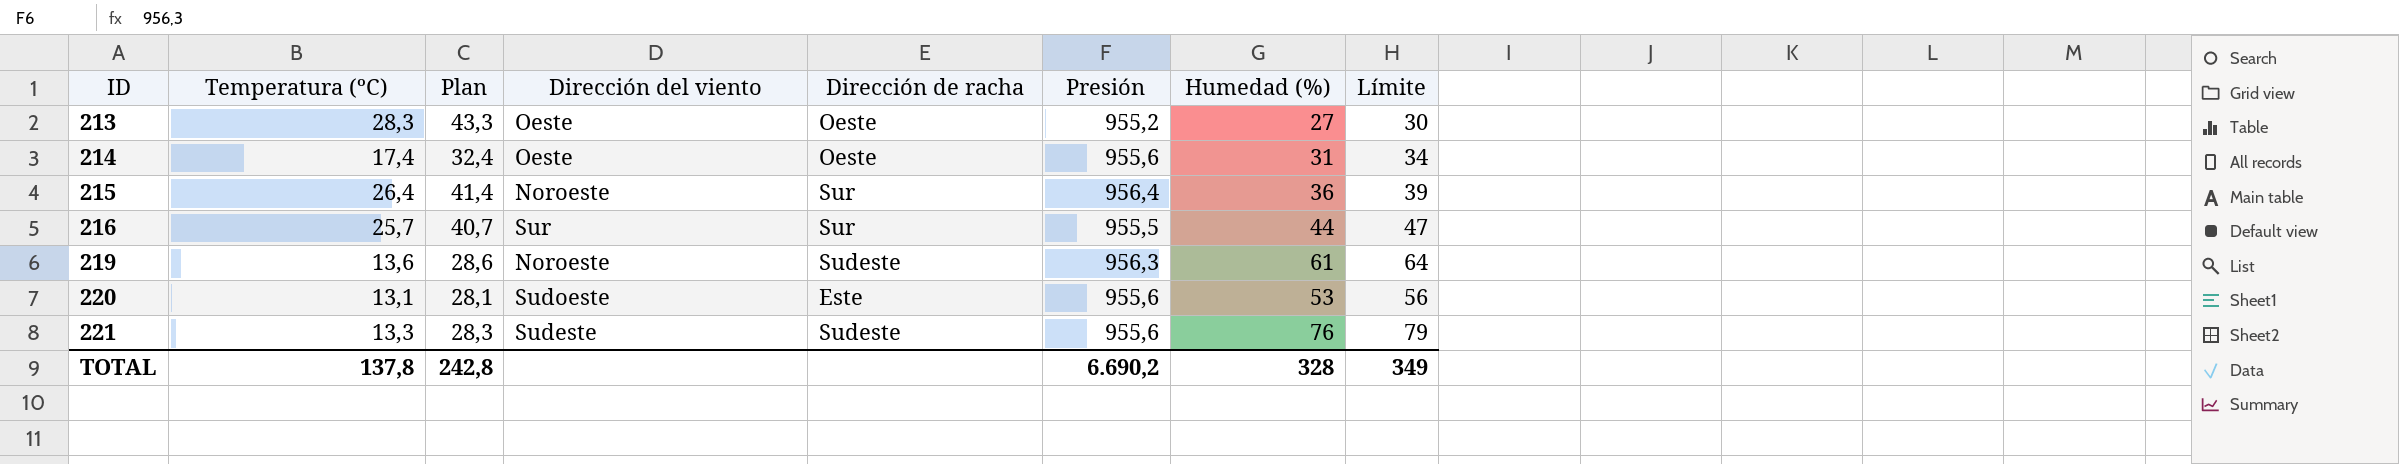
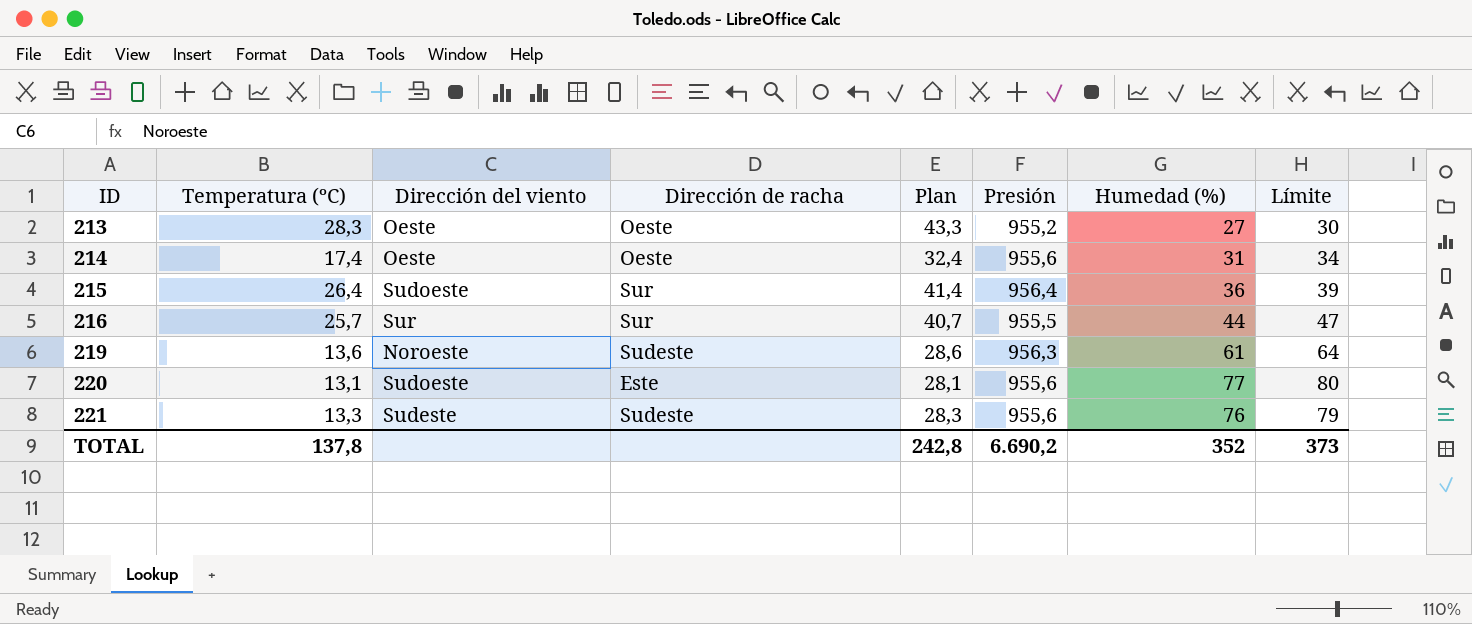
column Plan | position: 3 -> 5
215 | Dirección del viento: Noroeste -> Sudoeste
220 | Humedad (%): 53 -> 77
220 | Límite: 56 -> 80
TOTAL | Humedad (%): 328 -> 352
TOTAL | Límite: 349 -> 373

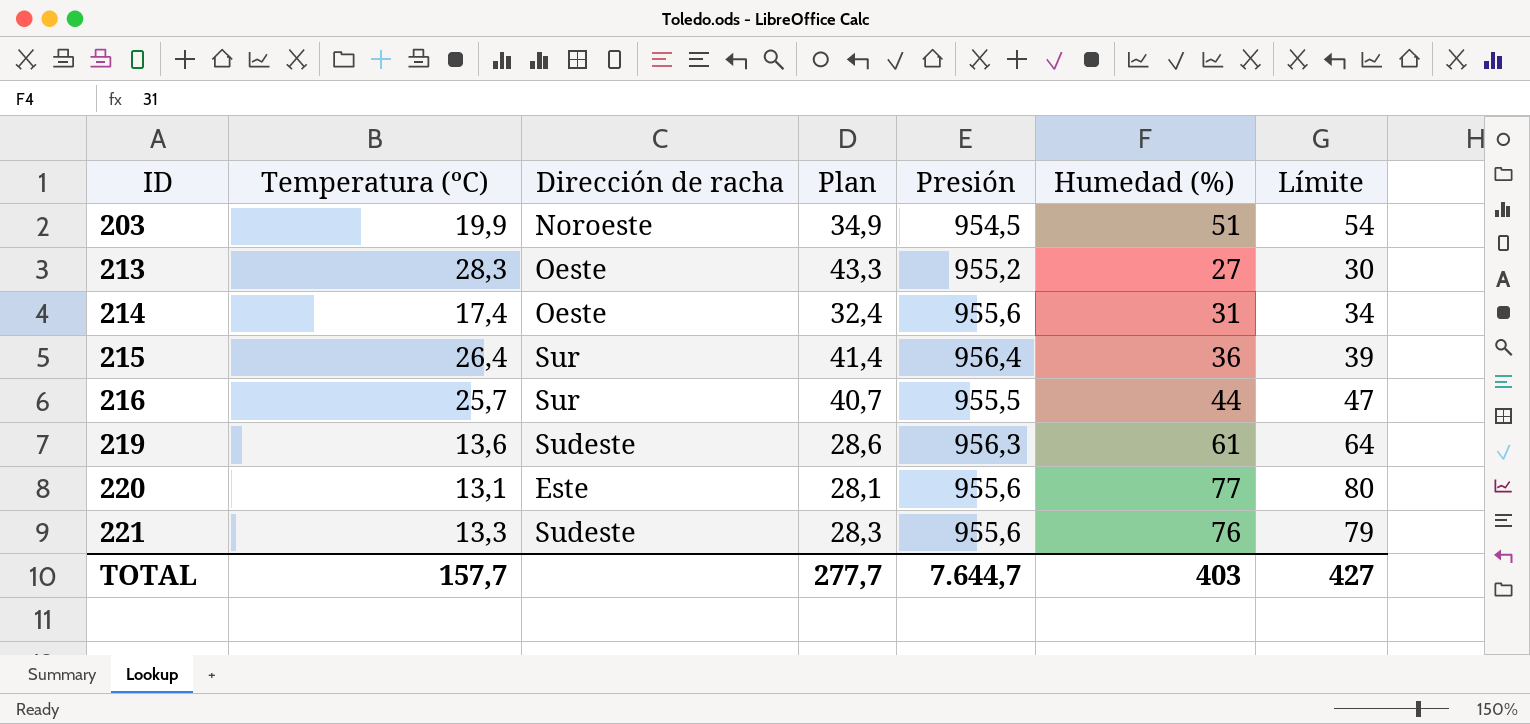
column Dirección del viento | position: 3 -> none
row 203: none -> 19,9 | Noroeste | 34,9 | 954,5 | 51 | 54
TOTAL | Temperatura (ºC): 137,8 -> 157,7
TOTAL | Plan: 242,8 -> 277,7
TOTAL | Presión: 6.690,2 -> 7.644,7
TOTAL | Humedad (%): 352 -> 403
TOTAL | Límite: 373 -> 427

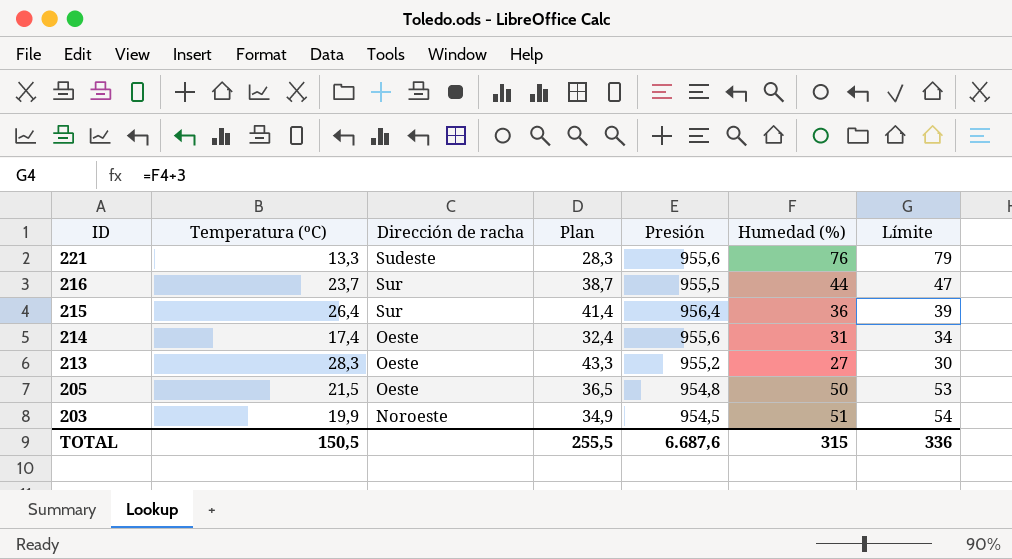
row order: ID ascending -> ID descending
row 219: 13,6 | Sudeste | 28,6 | 956,3 | 61 | 64 -> none
row 220: 13,1 | Este | 28,1 | 955,6 | 77 | 80 -> none
216 | Temperatura (ºC): 25,7 -> 23,7
216 | Plan: 40,7 -> 38,7
row 205: none -> 21,5 | Oeste | 36,5 | 954,8 | 50 | 53
TOTAL | Temperatura (ºC): 157,7 -> 150,5
TOTAL | Plan: 277,7 -> 255,5
TOTAL | Presión: 7.644,7 -> 6.687,6
TOTAL | Humedad (%): 403 -> 315
TOTAL | Límite: 427 -> 336

